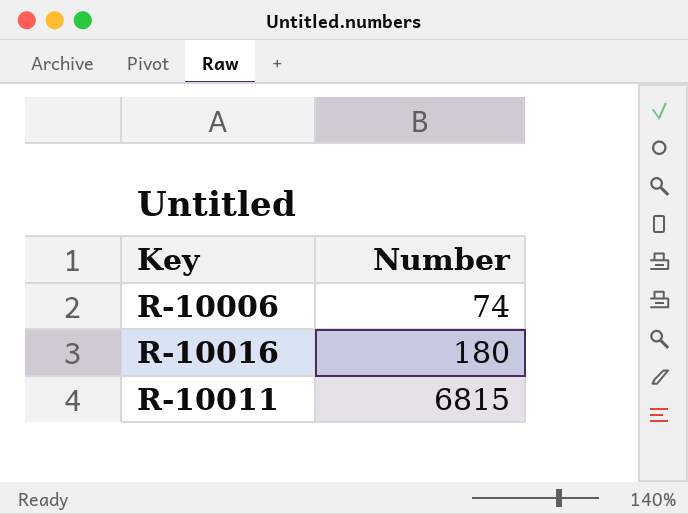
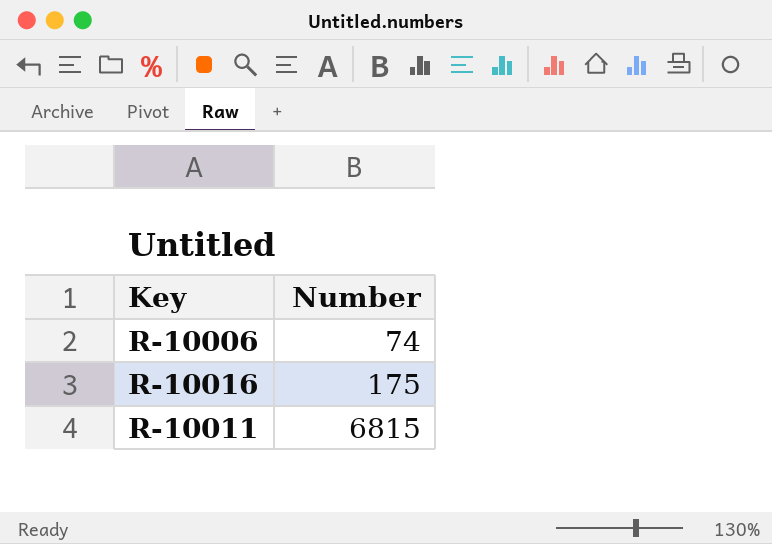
R-10016 | Number: 180 -> 175

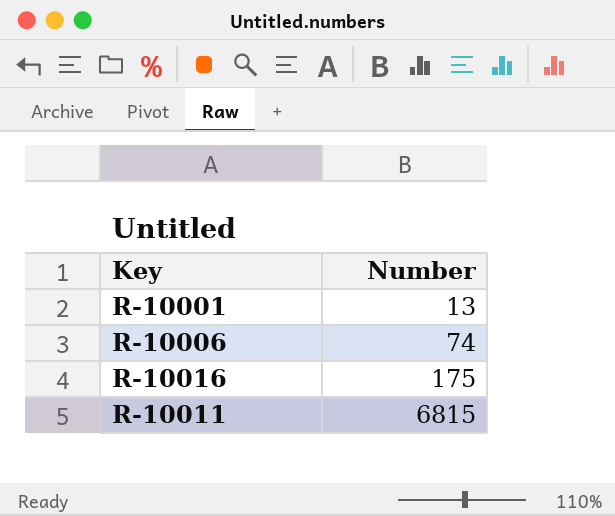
row R-10001: none -> 13

